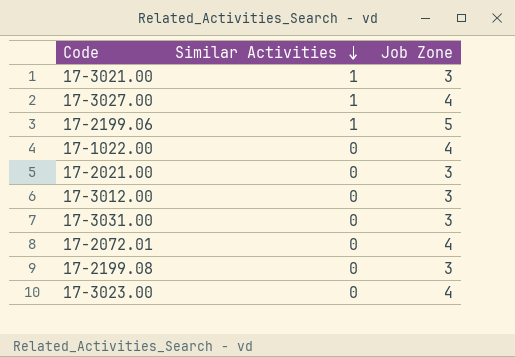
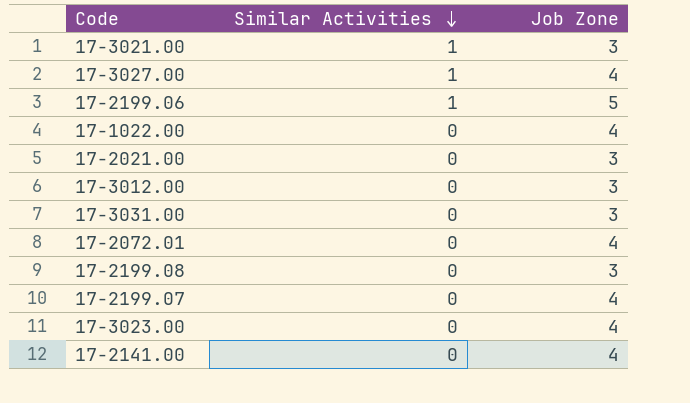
row 17-2199.07: none -> 0 | 4
row 17-2141.00: none -> 0 | 4

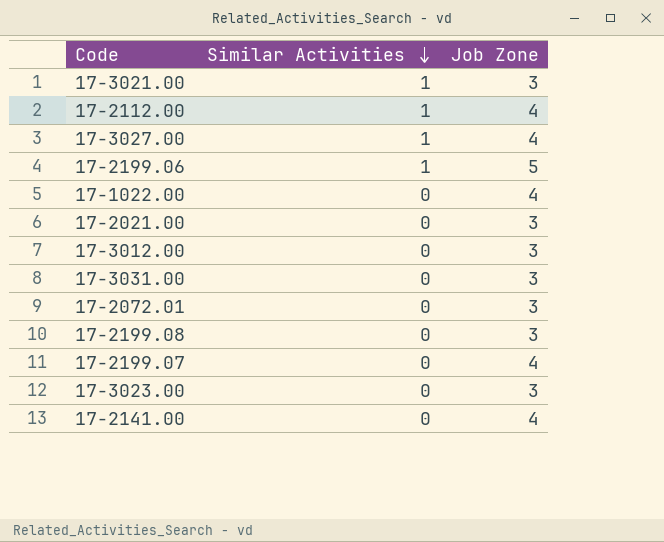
row 17-2112.00: none -> 1 | 4
17-2072.01 | Job Zone: 4 -> 3
17-3023.00 | Job Zone: 4 -> 3

